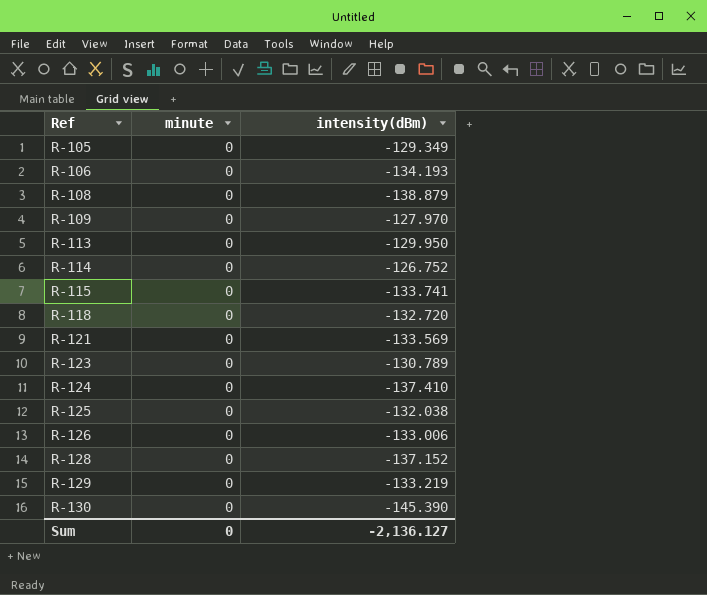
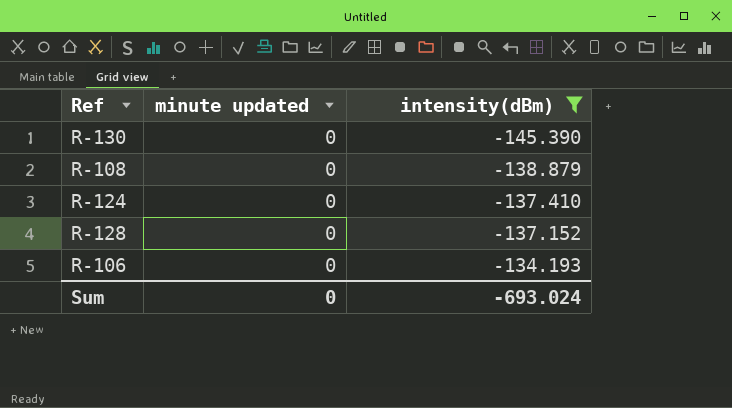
filter: none -> intensity(dBm) <= -134.193
row order: Ref ascending -> intensity(dBm) ascending
column name: minute -> minute updated
Sum | intensity(dBm): -2,136.127 -> -693.024

